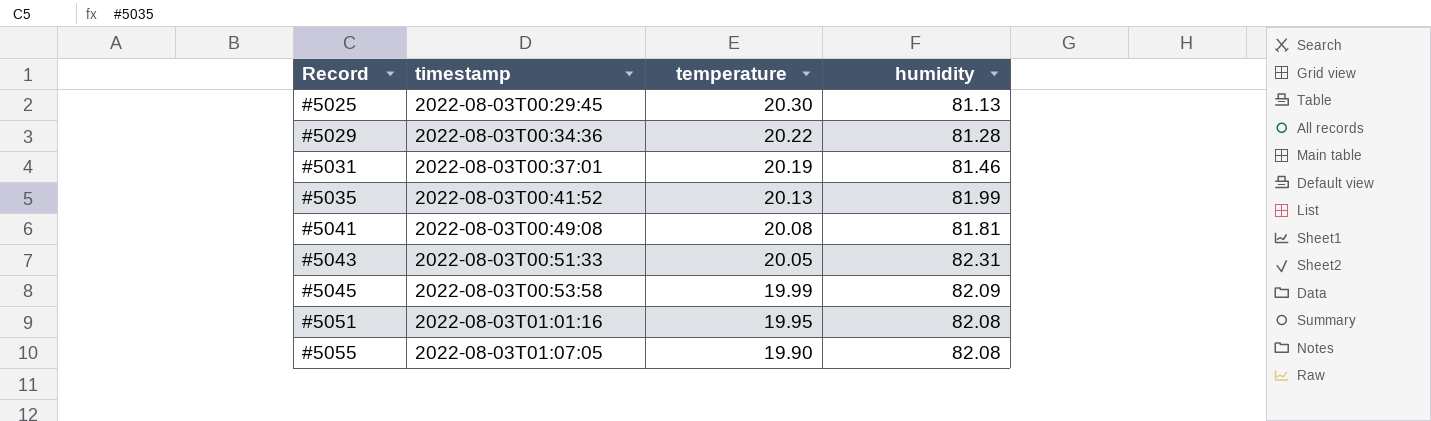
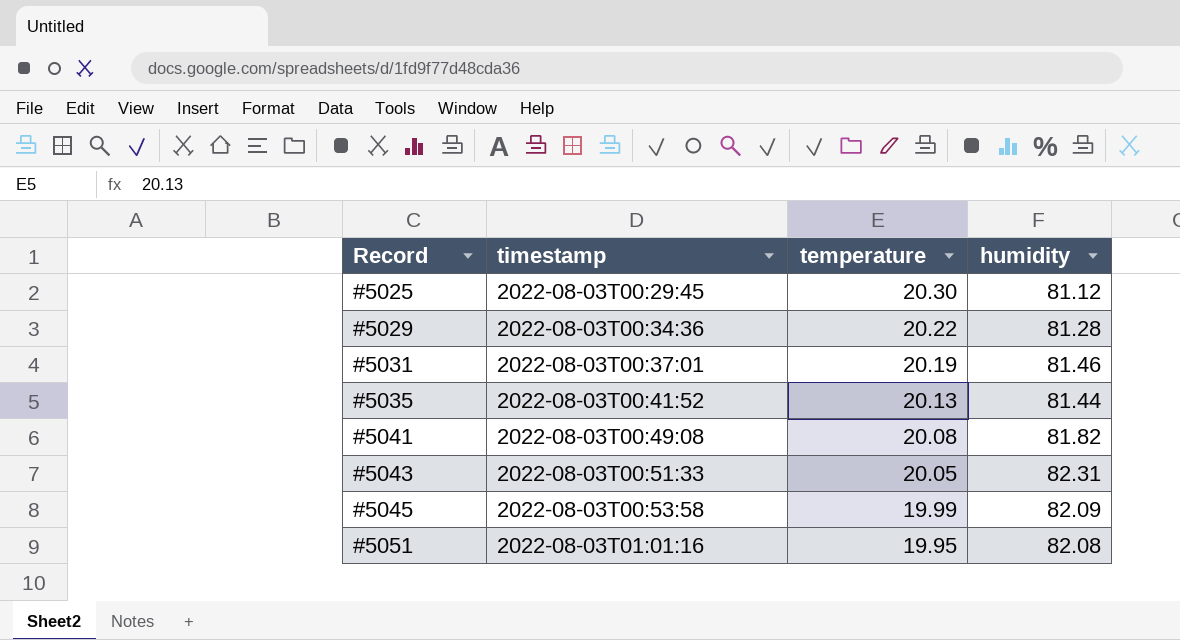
row #5055: 2022-08-03T01:07:05 | 19.90 | 82.08 -> none
#5025 | humidity: 81.13 -> 81.12
#5035 | humidity: 81.99 -> 81.44
#5041 | humidity: 81.81 -> 81.82

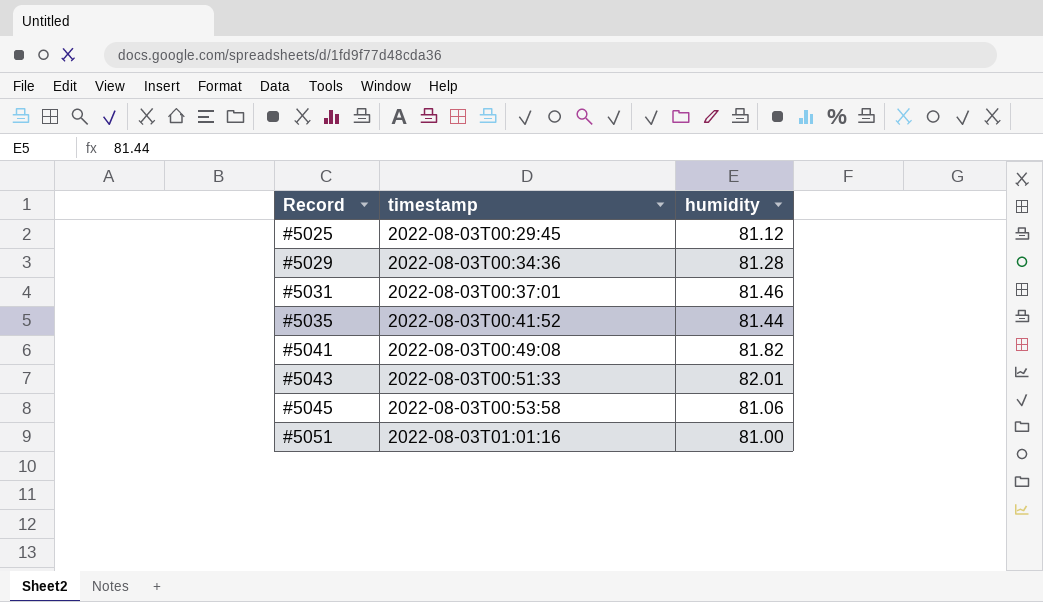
column temperature | position: 3 -> none
#5043 | humidity: 82.31 -> 82.01
#5045 | humidity: 82.09 -> 81.06
#5051 | humidity: 82.08 -> 81.00

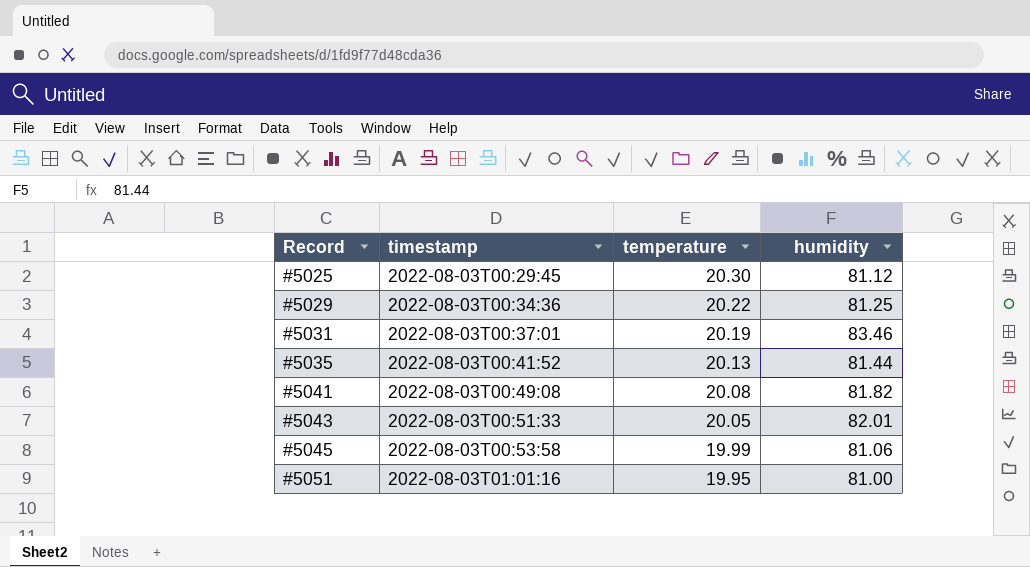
column temperature | position: none -> 3
#5029 | humidity: 81.28 -> 81.25
#5031 | humidity: 81.46 -> 83.46

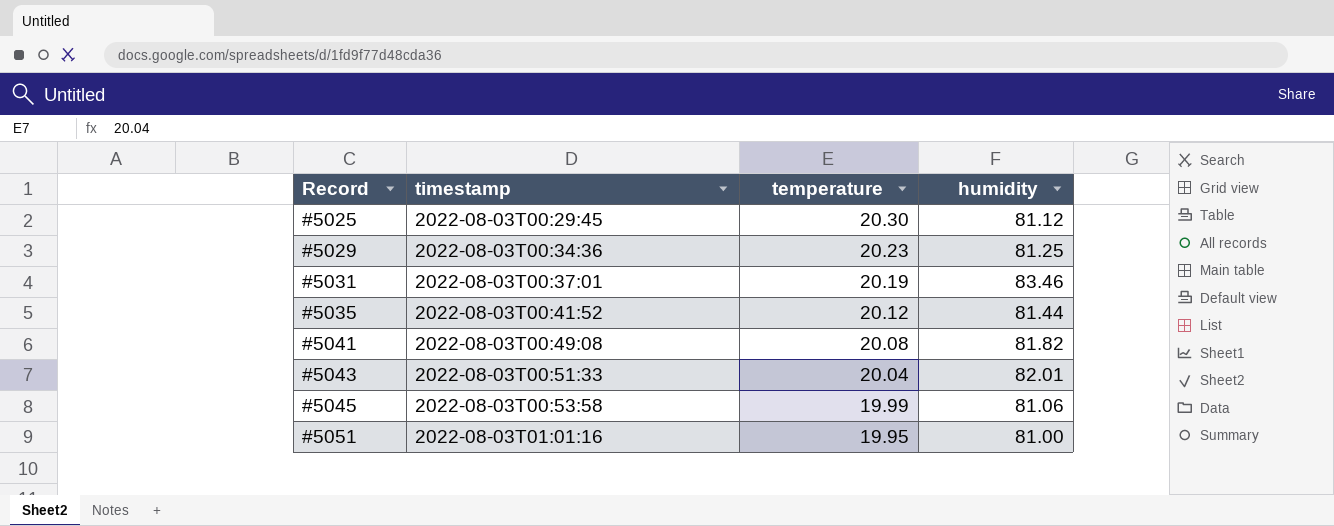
#5029 | temperature: 20.22 -> 20.23
#5035 | temperature: 20.13 -> 20.12
#5043 | temperature: 20.05 -> 20.04

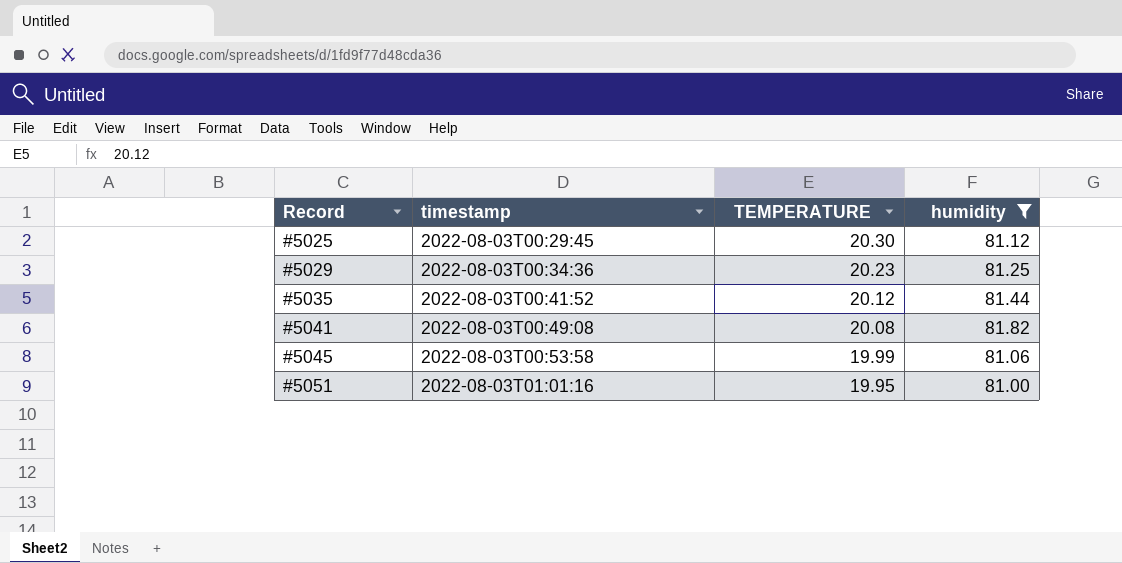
filter: none -> humidity <= 81.82
column name: temperature -> TEMPERATURE

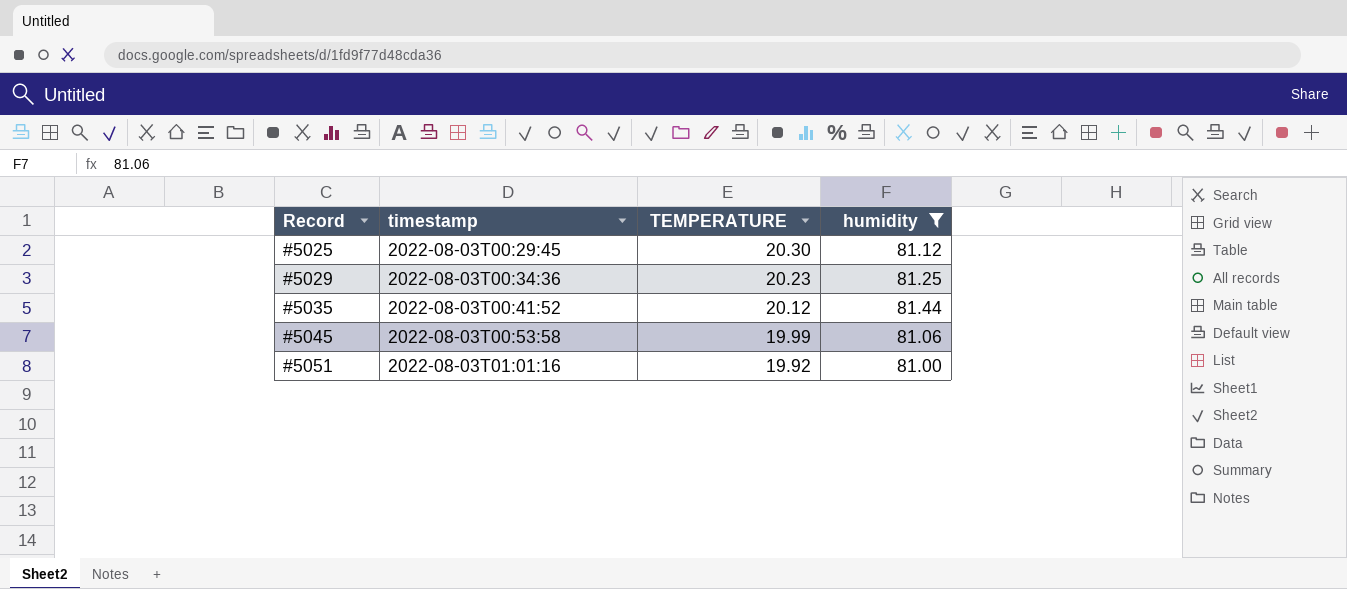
row #5041: 2022-08-03T00:49:08 | 20.08 | 81.82 -> none
#5051 | TEMPERATURE: 19.95 -> 19.92

